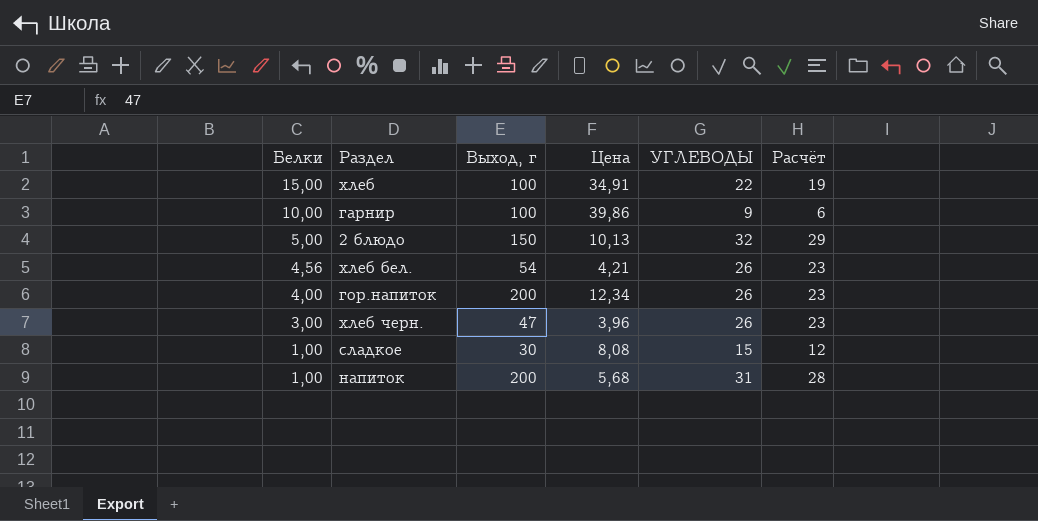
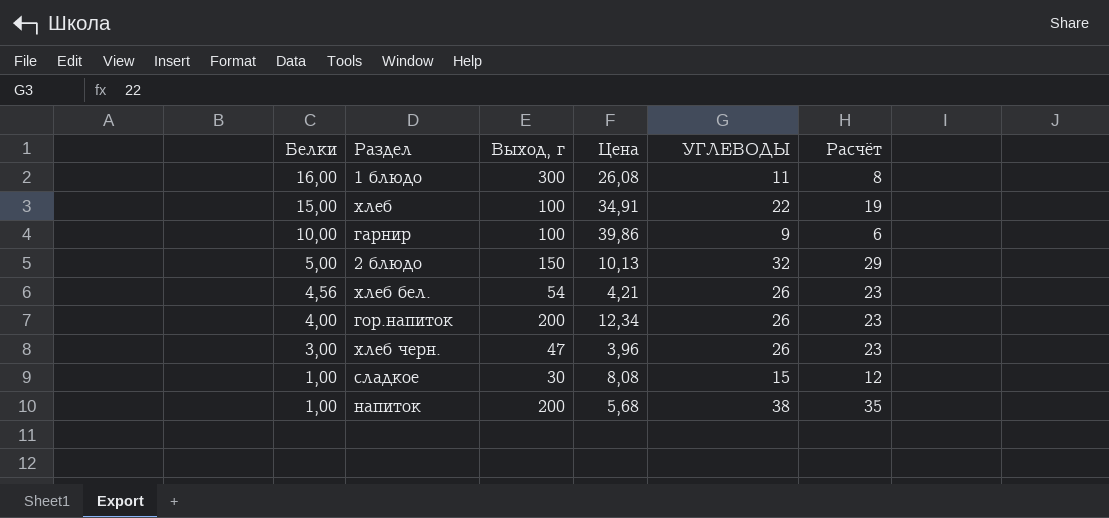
row 1 блюдо: none -> 16,00 | 300 | 26,08 | 11 | 8
напиток | УГЛЕВОДЫ: 31 -> 38
напиток | Расчёт: 28 -> 35

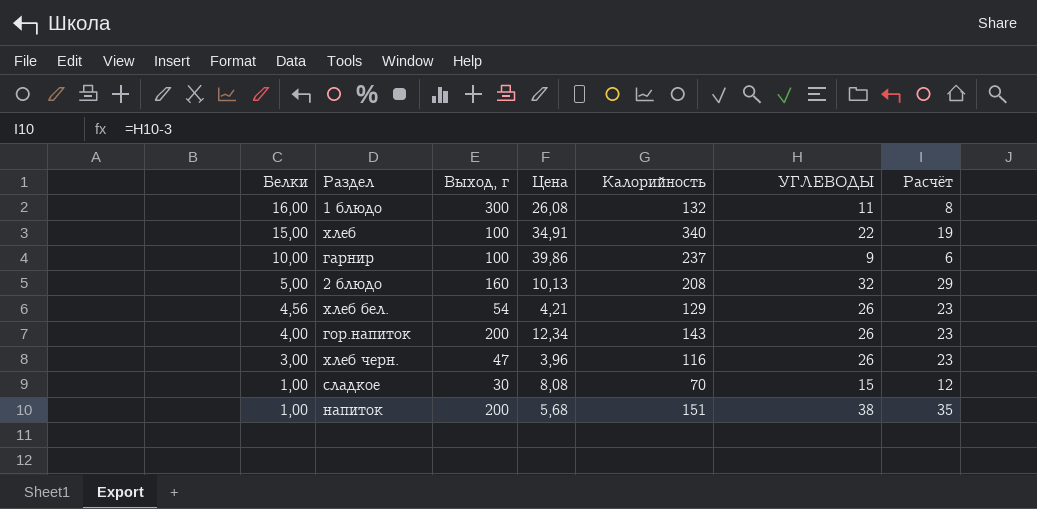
column Калорийность | position: none -> 5
2 блюдо | Выход, г: 150 -> 160

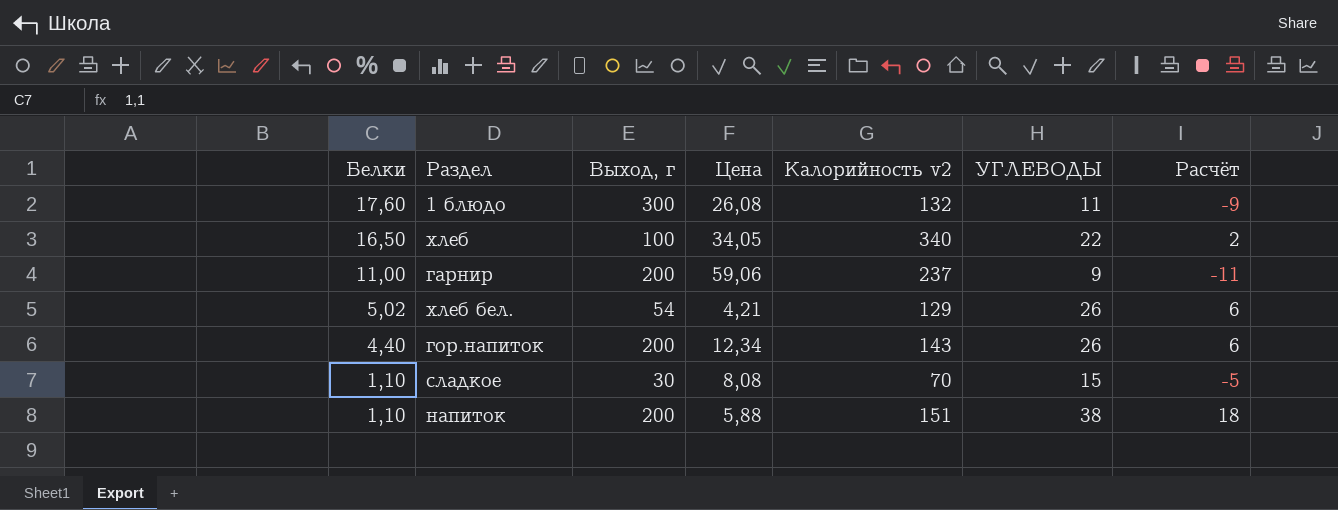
column name: Калорийность -> Калорийность v2
column Расчёт | formula: [УГЛЕВОДЫ] - 3 -> [УГЛЕВОДЫ] - 20
row 2 блюдо: 5,00 | 160 | 10,13 | 208 | 32 | 29 -> none
row хлеб черн.: 3,00 | 47 | 3,96 | 116 | 26 | 23 -> none
1 блюдо | Белки: 16,00 -> 17,60
хлеб | Белки: 15,00 -> 16,50
хлеб | Цена: 34,91 -> 34,05
гарнир | Белки: 10,00 -> 11,00
гарнир | Выход, г: 100 -> 200
гарнир | Цена: 39,86 -> 59,06
хлеб бел. | Белки: 4,56 -> 5,02
гор.напиток | Белки: 4,00 -> 4,40
сладкое | Белки: 1,00 -> 1,10
напиток | Белки: 1,00 -> 1,10
напиток | Цена: 5,68 -> 5,88

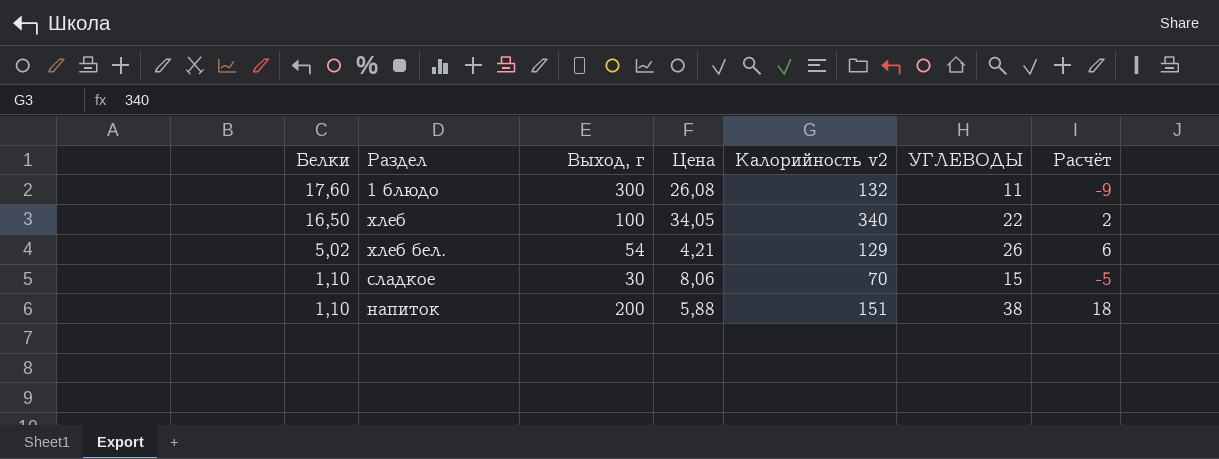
row гарнир: 11,00 | 200 | 59,06 | 237 | 9 | -11 -> none
row гор.напиток: 4,40 | 200 | 12,34 | 143 | 26 | 6 -> none
сладкое | Цена: 8,08 -> 8,06

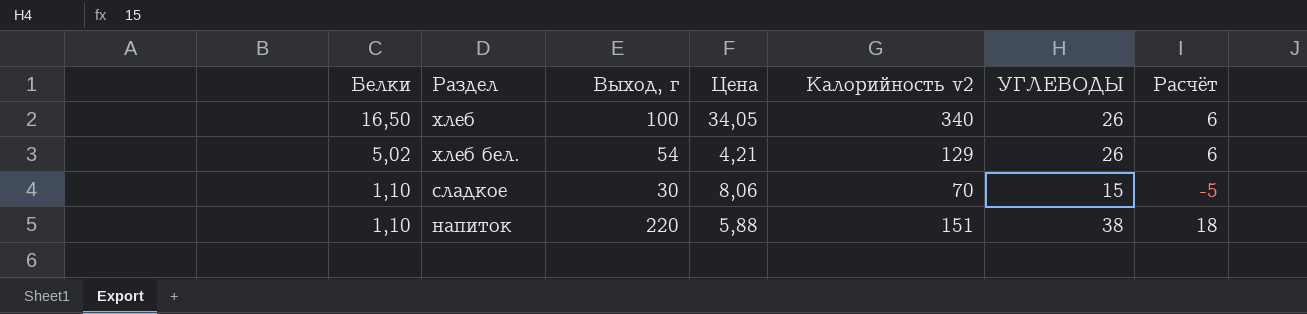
row 1 блюдо: 17,60 | 300 | 26,08 | 132 | 11 | -9 -> none
хлеб | УГЛЕВОДЫ: 22 -> 26
хлеб | Расчёт: 2 -> 6
напиток | Выход, г: 200 -> 220

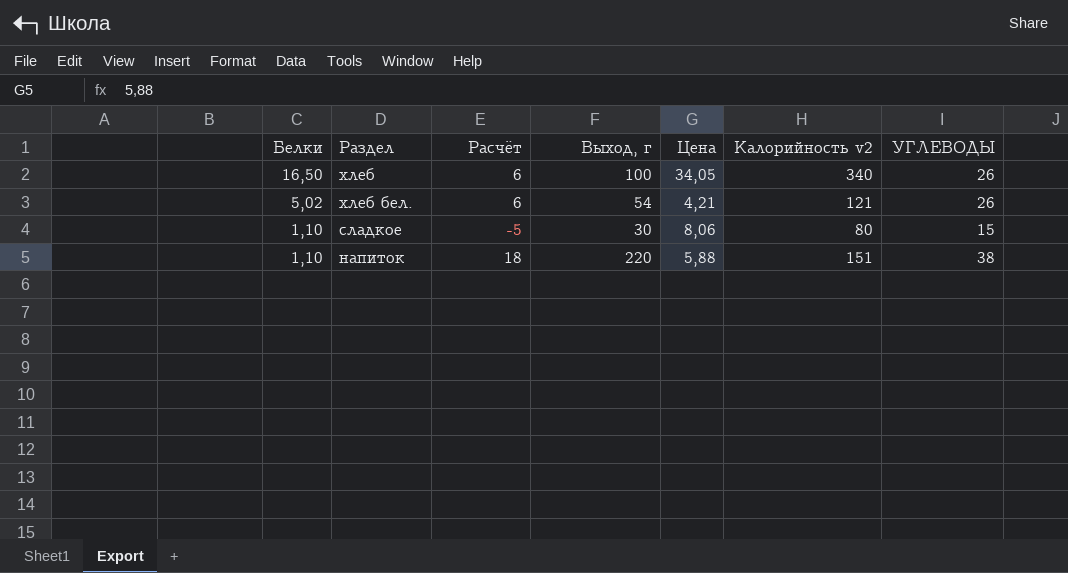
column Расчёт | position: 7 -> 3
хлеб бел. | Калорийность v2: 129 -> 121
сладкое | Калорийность v2: 70 -> 80

